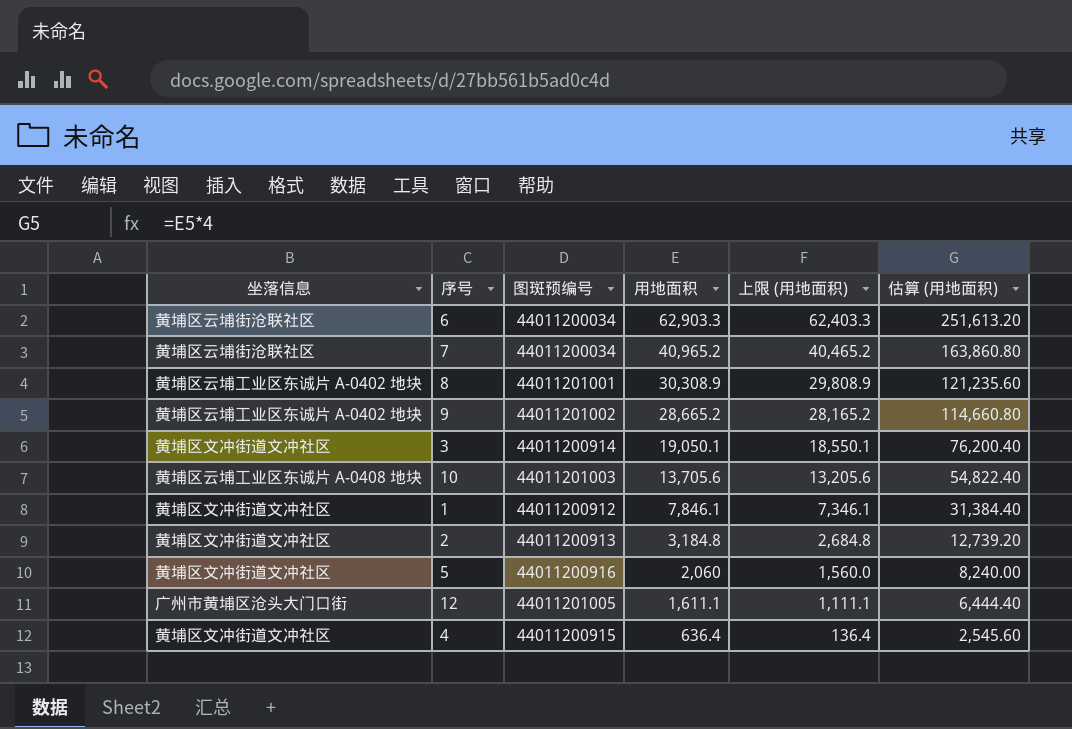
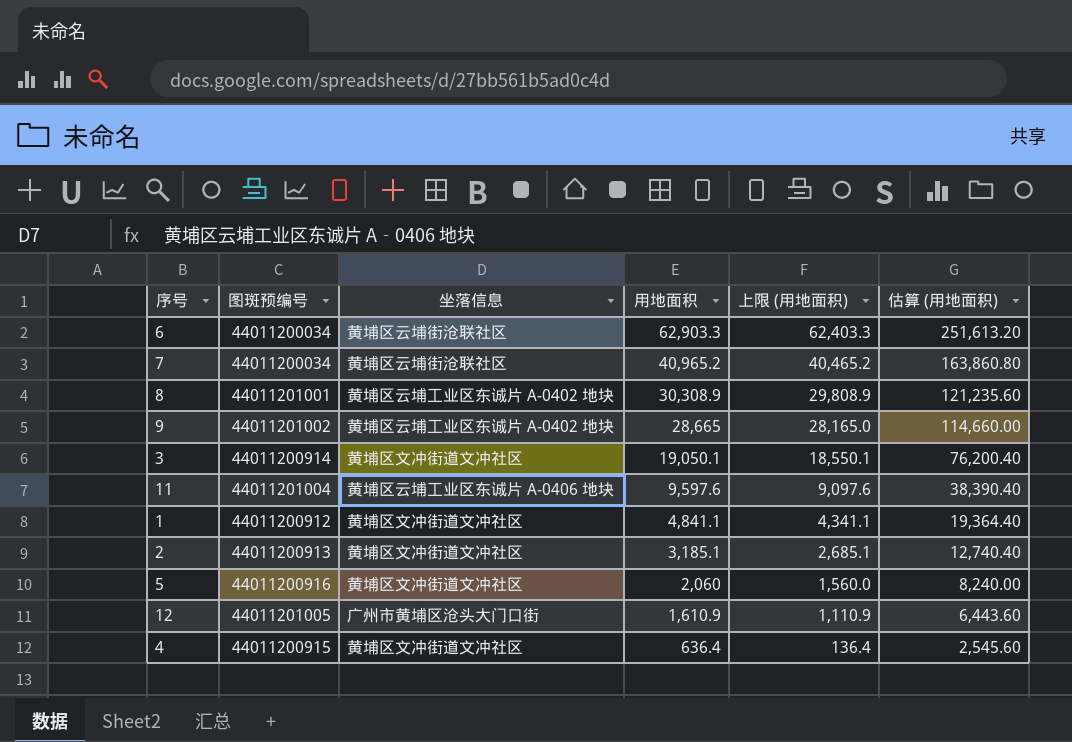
column 坐落信息 | position: 1 -> 3
row 10: 黄埔区云埔工业区东诚片 A‐0408 地块 | 44011201003 | 13,705.6 | 13,205.6 | 54,822.40 -> none
9 | 用地面积: 28,665.2 -> 28,665
9 | 上限 (用地面积): 28,165.2 -> 28,165.0
9 | 估算 (用地面积): 114,660.80 -> 114,660.00
row 11: none -> 44011201004 | 黄埔区云埔工业区东诚片 A‐0406 地块 | 9,597.6 | 9,097.6 | 38,390.40
1 | 用地面积: 7,846.1 -> 4,841.1
1 | 上限 (用地面积): 7,346.1 -> 4,341.1
1 | 估算 (用地面积): 31,384.40 -> 19,364.40
2 | 用地面积: 3,184.8 -> 3,185.1
2 | 上限 (用地面积): 2,684.8 -> 2,685.1
2 | 估算 (用地面积): 12,739.20 -> 12,740.40
12 | 用地面积: 1,611.1 -> 1,610.9
12 | 上限 (用地面积): 1,111.1 -> 1,110.9
12 | 估算 (用地面积): 6,444.40 -> 6,443.60

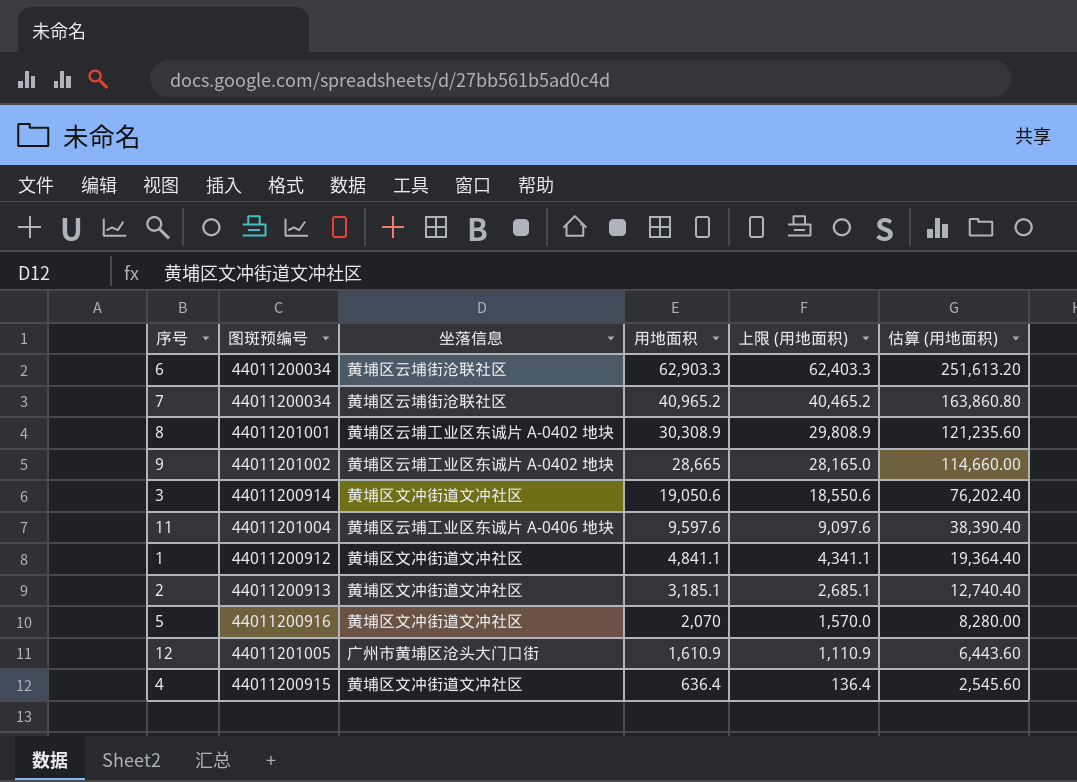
3 | 用地面积: 19,050.1 -> 19,050.6
3 | 上限 (用地面积): 18,550.1 -> 18,550.6
3 | 估算 (用地面积): 76,200.40 -> 76,202.40
5 | 用地面积: 2,060 -> 2,070
5 | 上限 (用地面积): 1,560.0 -> 1,570.0
5 | 估算 (用地面积): 8,240.00 -> 8,280.00

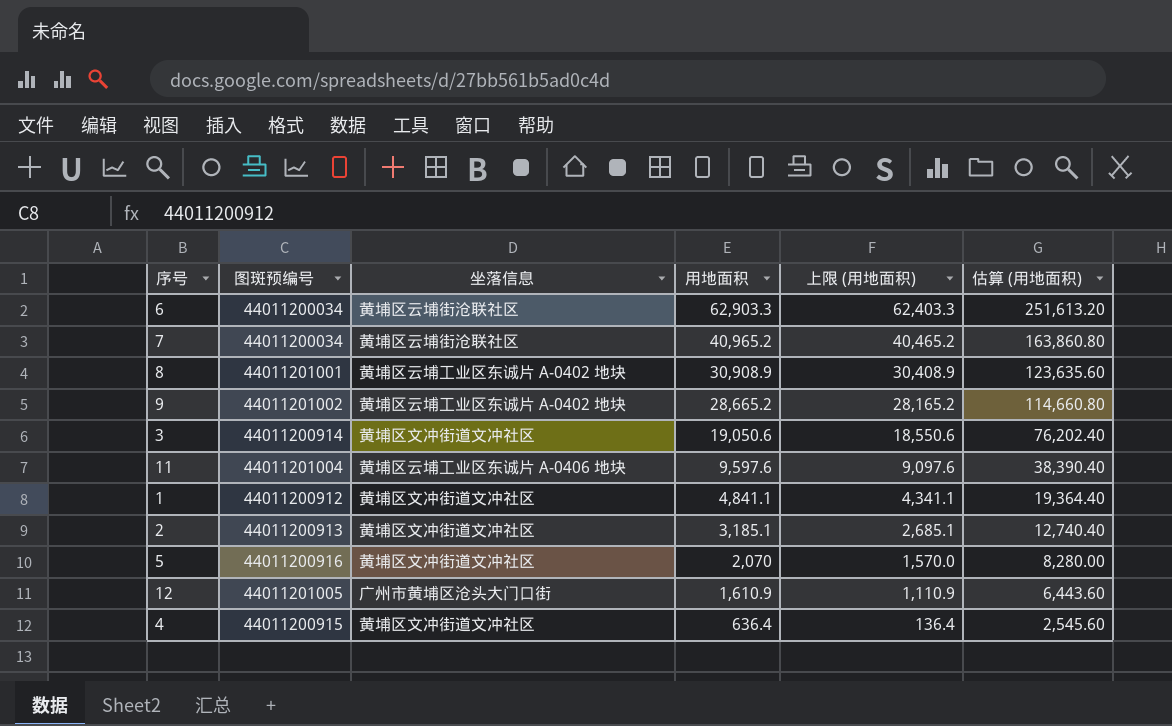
8 | 用地面积: 30,308.9 -> 30,908.9
8 | 上限 (用地面积): 29,808.9 -> 30,408.9
8 | 估算 (用地面积): 121,235.60 -> 123,635.60
9 | 用地面积: 28,665 -> 28,665.2
9 | 上限 (用地面积): 28,165.0 -> 28,165.2
9 | 估算 (用地面积): 114,660.00 -> 114,660.80

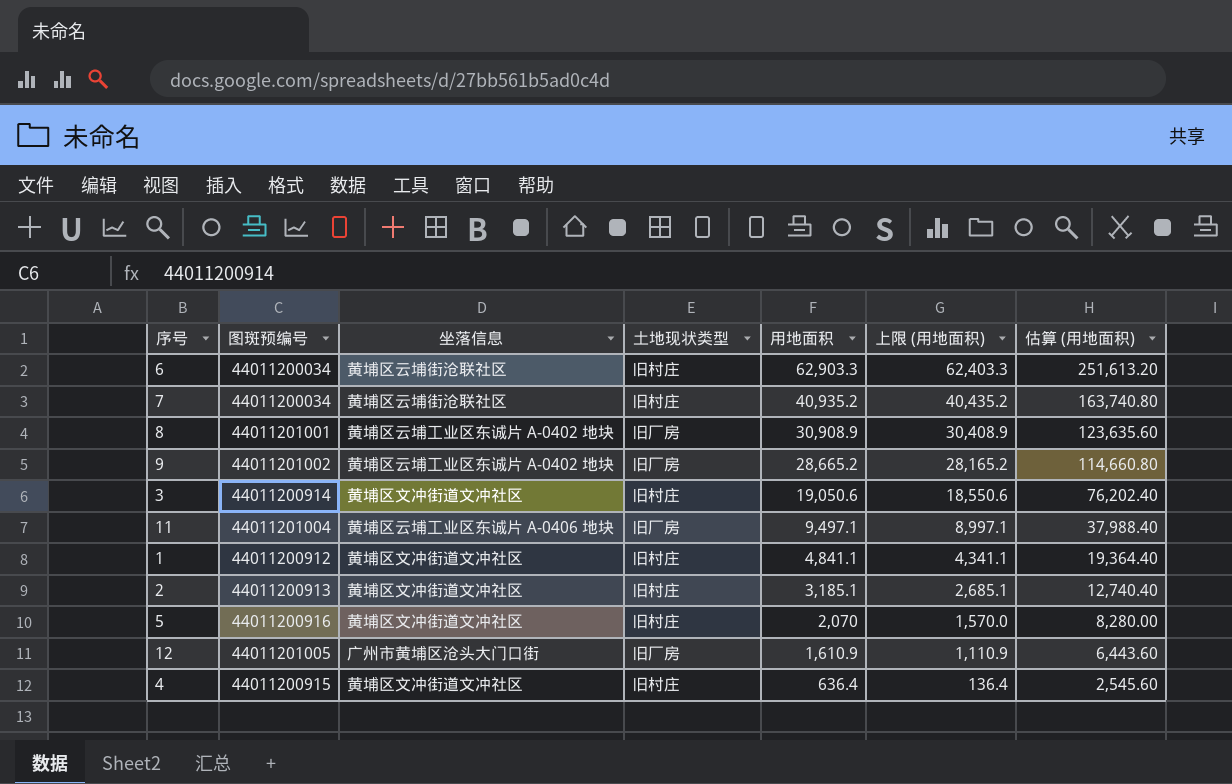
column 土地现状类型 | position: none -> 4
7 | 用地面积: 40,965.2 -> 40,935.2
7 | 上限 (用地面积): 40,465.2 -> 40,435.2
7 | 估算 (用地面积): 163,860.80 -> 163,740.80
11 | 用地面积: 9,597.6 -> 9,497.1
11 | 上限 (用地面积): 9,097.6 -> 8,997.1
11 | 估算 (用地面积): 38,390.40 -> 37,988.40

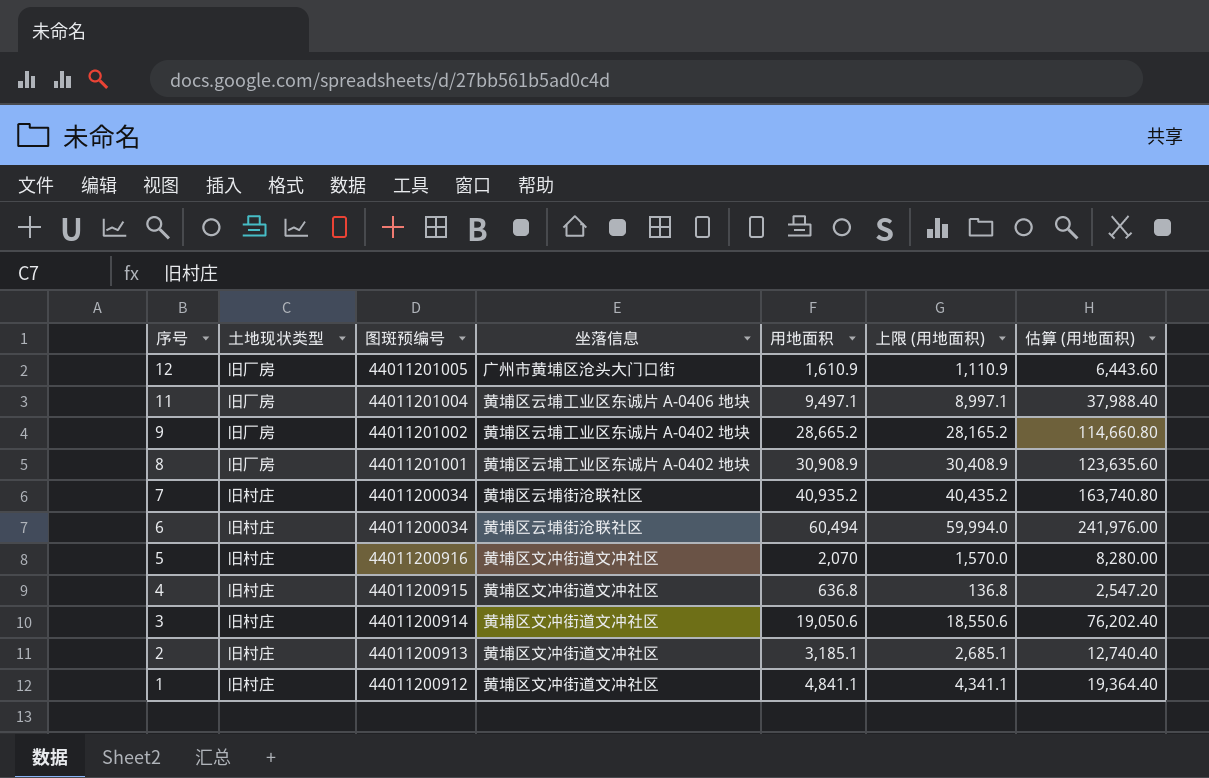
row order: 用地面积 descending -> 序号 descending
column 土地现状类型 | position: 4 -> 2
6 | 用地面积: 62,903.3 -> 60,494
6 | 上限 (用地面积): 62,403.3 -> 59,994.0
6 | 估算 (用地面积): 251,613.20 -> 241,976.00
4 | 用地面积: 636.4 -> 636.8
4 | 上限 (用地面积): 136.4 -> 136.8
4 | 估算 (用地面积): 2,545.60 -> 2,547.20

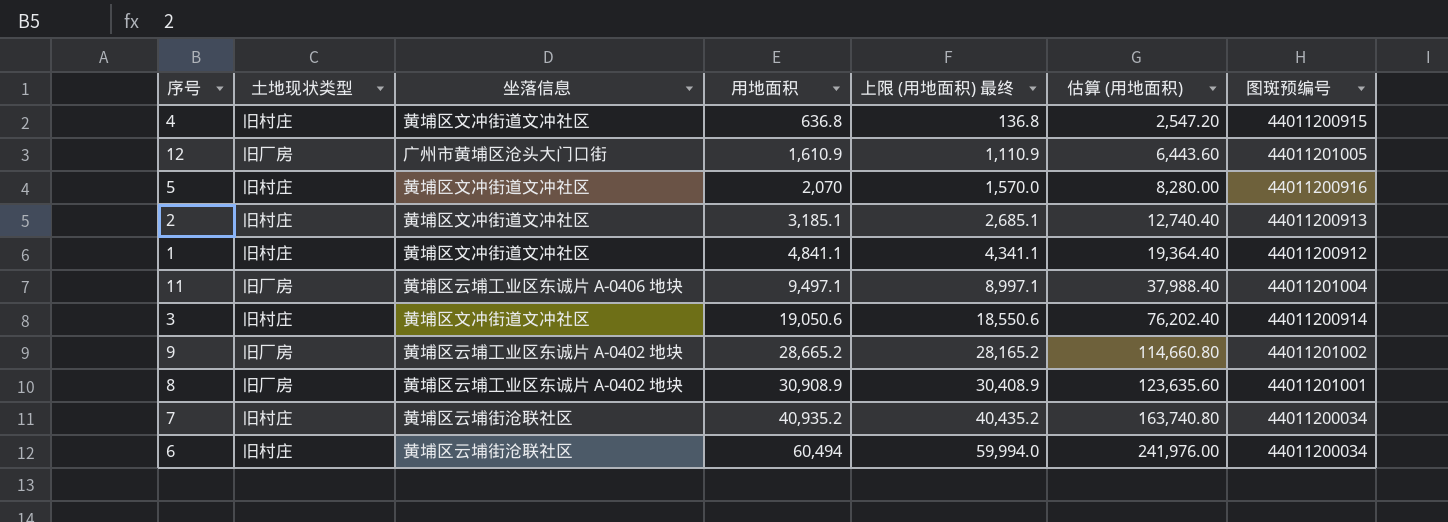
row order: 序号 descending -> 用地面积 ascending
column name: 上限 (用地面积) -> 上限 (用地面积) 最终
column 图斑预编号 | position: 3 -> 7

